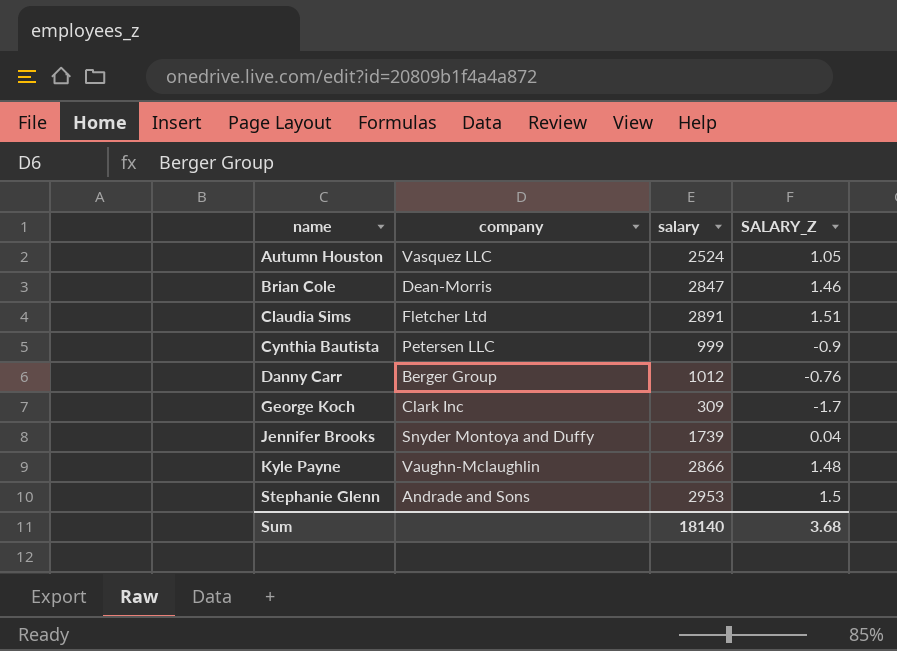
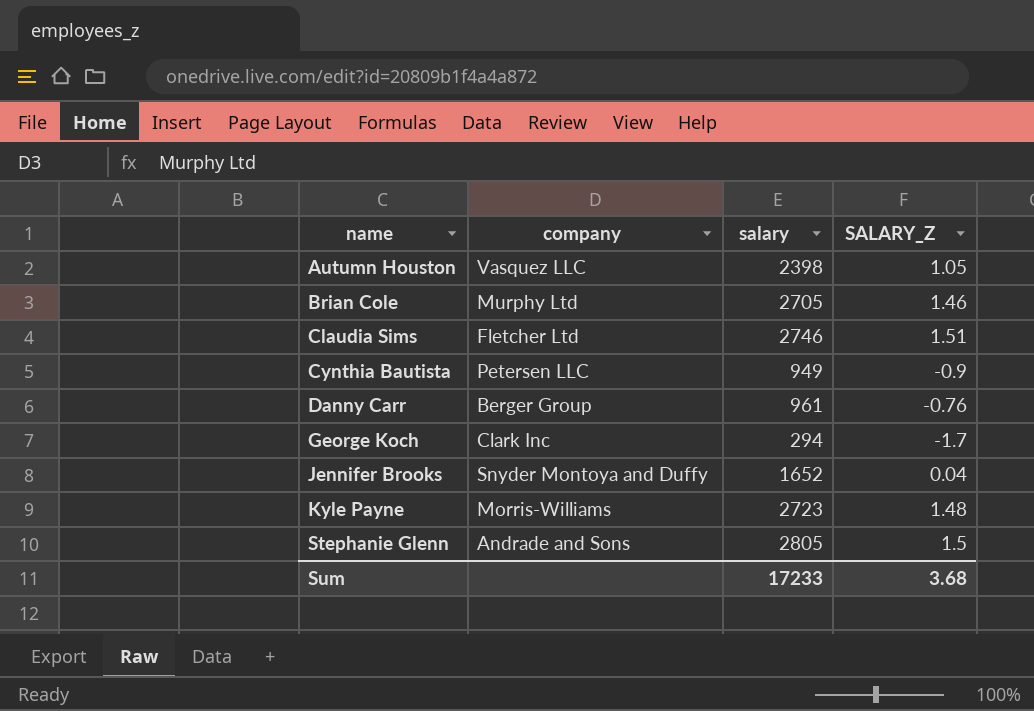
Autumn Houston | salary: 2524 -> 2398
Brian Cole | company: Dean-Morris -> Murphy Ltd
Brian Cole | salary: 2847 -> 2705
Claudia Sims | salary: 2891 -> 2746
Cynthia Bautista | salary: 999 -> 949
Danny Carr | salary: 1012 -> 961
George Koch | salary: 309 -> 294
Jennifer Brooks | salary: 1739 -> 1652
Kyle Payne | company: Vaughn-Mclaughlin -> Morris-Williams
Kyle Payne | salary: 2866 -> 2723
Stephanie Glenn | salary: 2953 -> 2805
Sum | salary: 18140 -> 17233

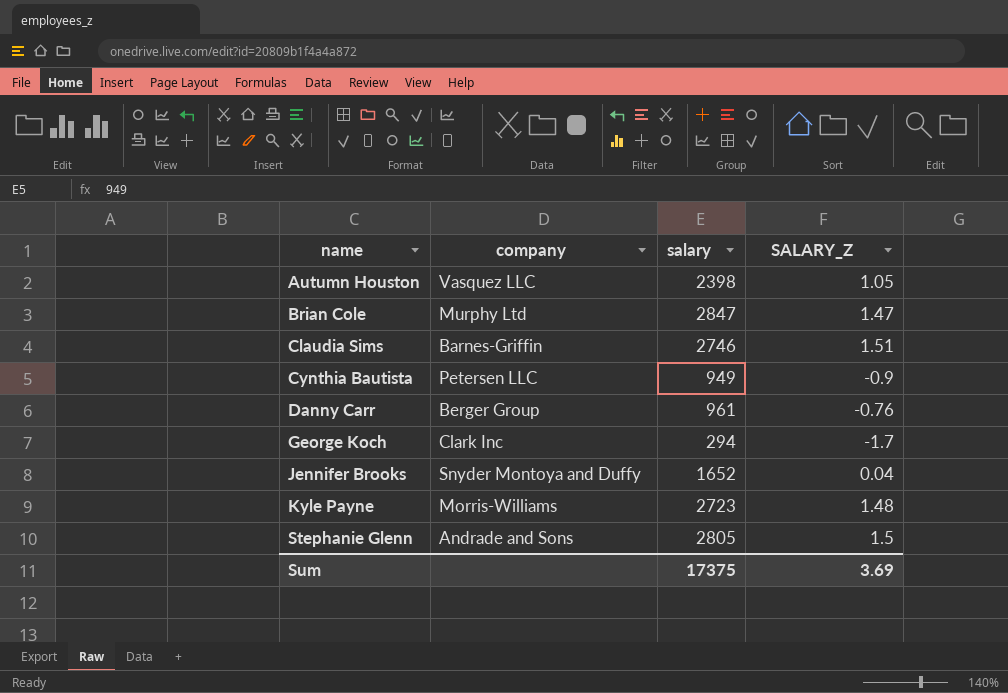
Brian Cole | salary: 2705 -> 2847
Brian Cole | SALARY_Z: 1.46 -> 1.47
Claudia Sims | company: Fletcher Ltd -> Barnes-Griffin
Sum | salary: 17233 -> 17375
Sum | SALARY_Z: 3.68 -> 3.69

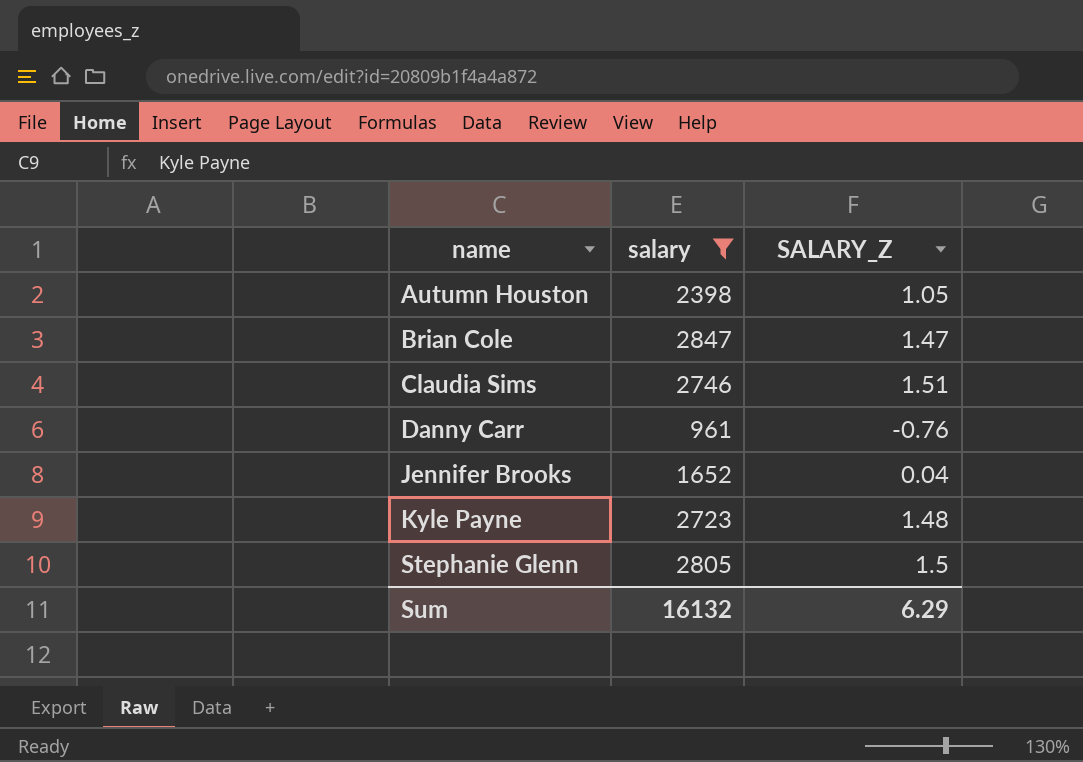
filter: none -> salary >= 961
column company | position: 2 -> none
Sum | salary: 17375 -> 16132
Sum | SALARY_Z: 3.69 -> 6.29

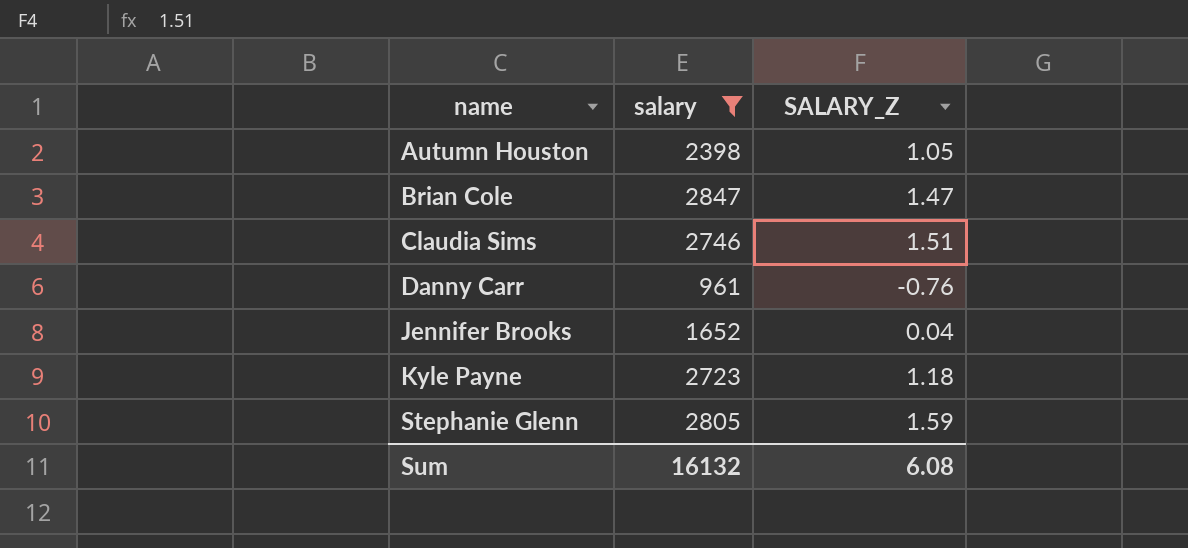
Kyle Payne | SALARY_Z: 1.48 -> 1.18
Stephanie Glenn | SALARY_Z: 1.5 -> 1.59
Sum | SALARY_Z: 6.29 -> 6.08

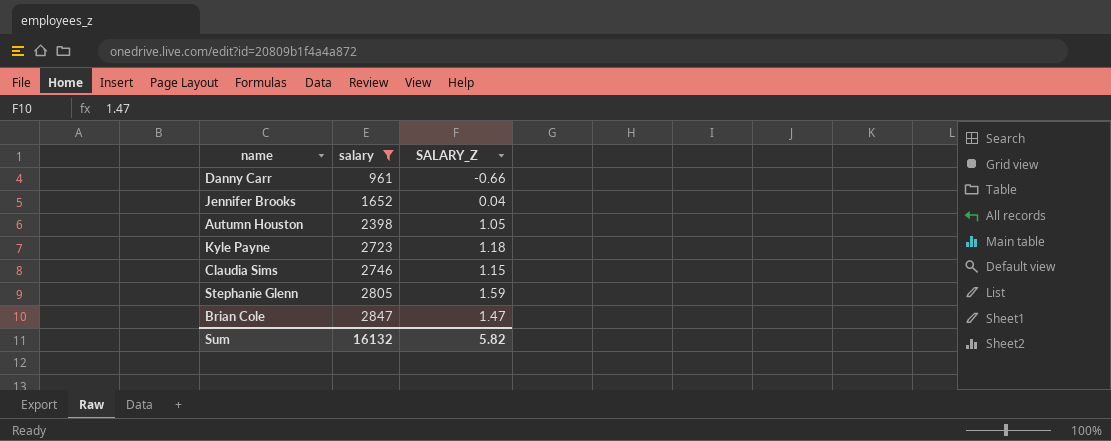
row order: name ascending -> salary ascending
Danny Carr | SALARY_Z: -0.76 -> -0.66
Claudia Sims | SALARY_Z: 1.51 -> 1.15
Sum | SALARY_Z: 6.08 -> 5.82

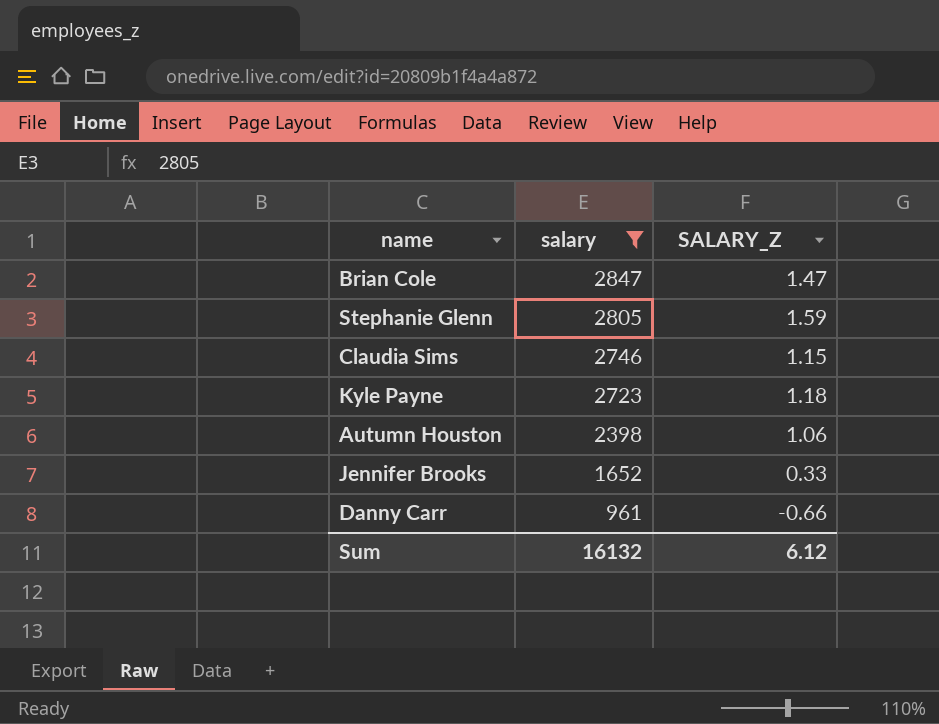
row order: salary ascending -> salary descending
Autumn Houston | SALARY_Z: 1.05 -> 1.06
Jennifer Brooks | SALARY_Z: 0.04 -> 0.33
Sum | SALARY_Z: 5.82 -> 6.12

